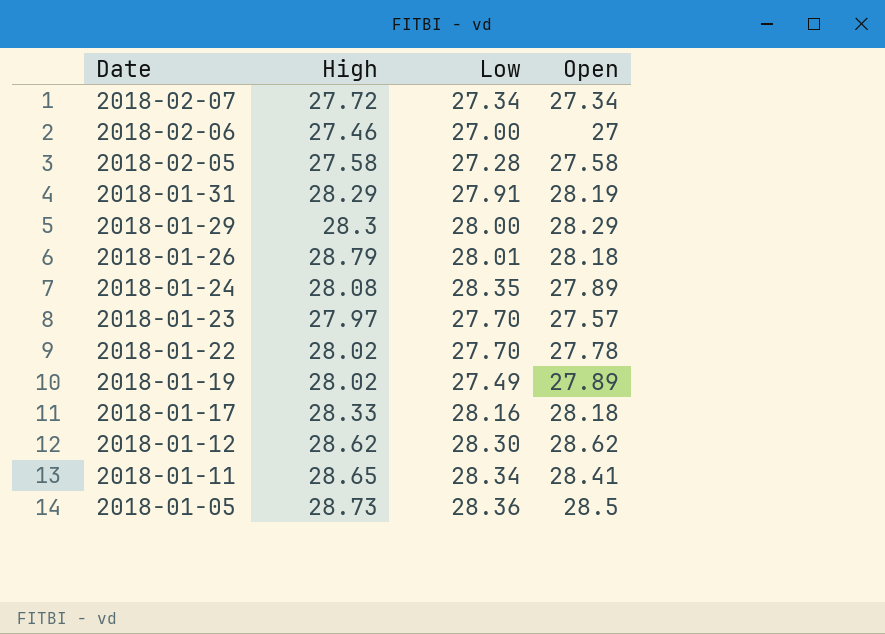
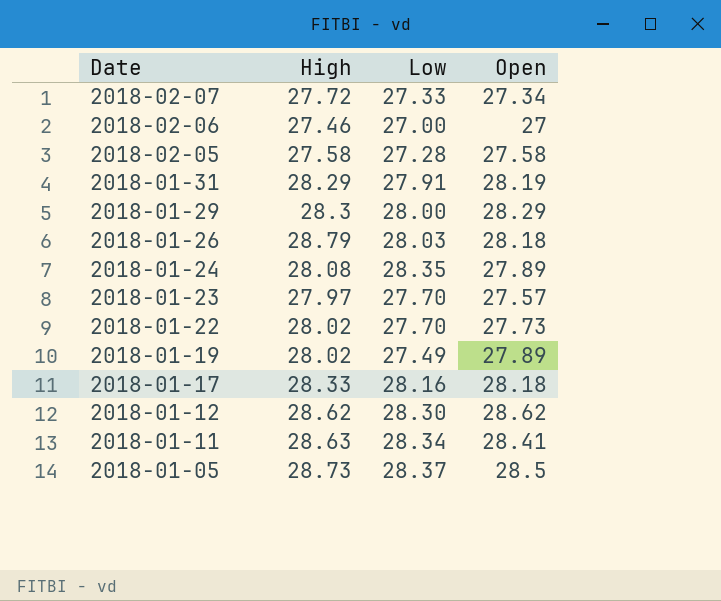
2018-02-07 | Low: 27.34 -> 27.33
2018-01-26 | Low: 28.01 -> 28.03
2018-01-22 | Open: 27.78 -> 27.73
2018-01-11 | High: 28.65 -> 28.63
2018-01-05 | Low: 28.36 -> 28.37

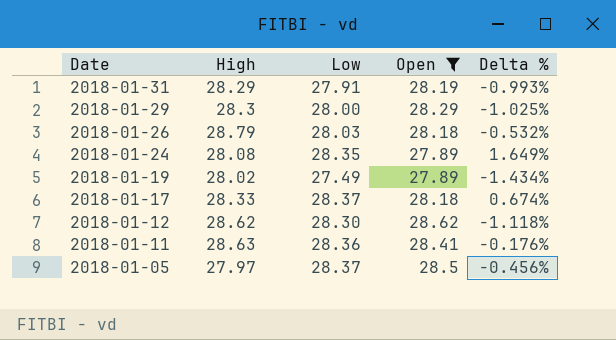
filter: none -> Open >= 27.89
column Delta % | formula: none -> ([Low] - [Open]) / [Open]
2018-01-17 | Low: 28.16 -> 28.37
2018-01-11 | Low: 28.34 -> 28.36
2018-01-05 | High: 28.73 -> 27.97

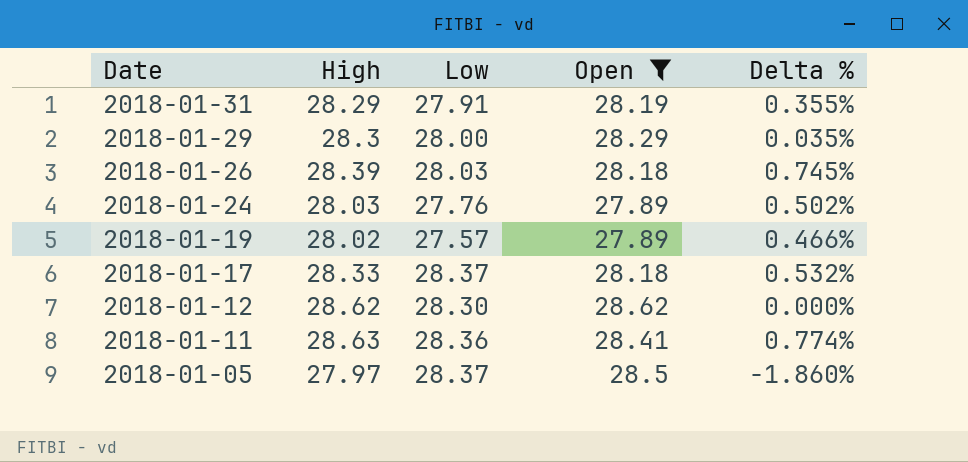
column Delta % | formula: ([Low] - [Open]) / [Open] -> ([High] - [Open]) / [Open]
2018-01-26 | High: 28.79 -> 28.39
2018-01-24 | High: 28.08 -> 28.03
2018-01-24 | Low: 28.35 -> 27.76
2018-01-19 | Low: 27.49 -> 27.57

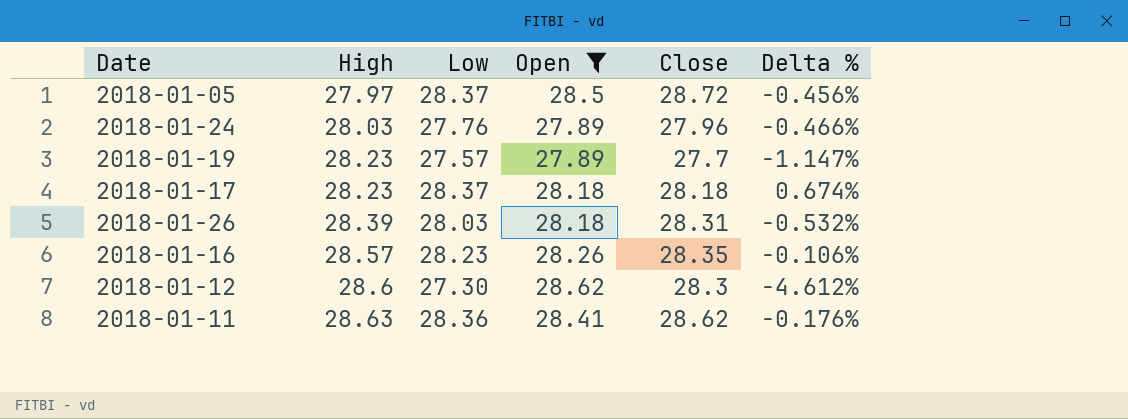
row order: Date descending -> High ascending
column Close | position: none -> 5
column Delta % | formula: ([High] - [Open]) / [Open] -> ([Low] - [Open]) / [Open]
row 2018-01-31: 28.29 | 27.91 | 28.19 | 0.355% -> none
row 2018-01-29: 28.3 | 28.00 | 28.29 | 0.035% -> none
2018-01-19 | High: 28.02 -> 28.23
2018-01-17 | High: 28.33 -> 28.23
row 2018-01-16: none -> 28.57 | 28.23 | 28.26 | 28.35 | -0.106%
2018-01-12 | High: 28.62 -> 28.6
2018-01-12 | Low: 28.30 -> 27.30

